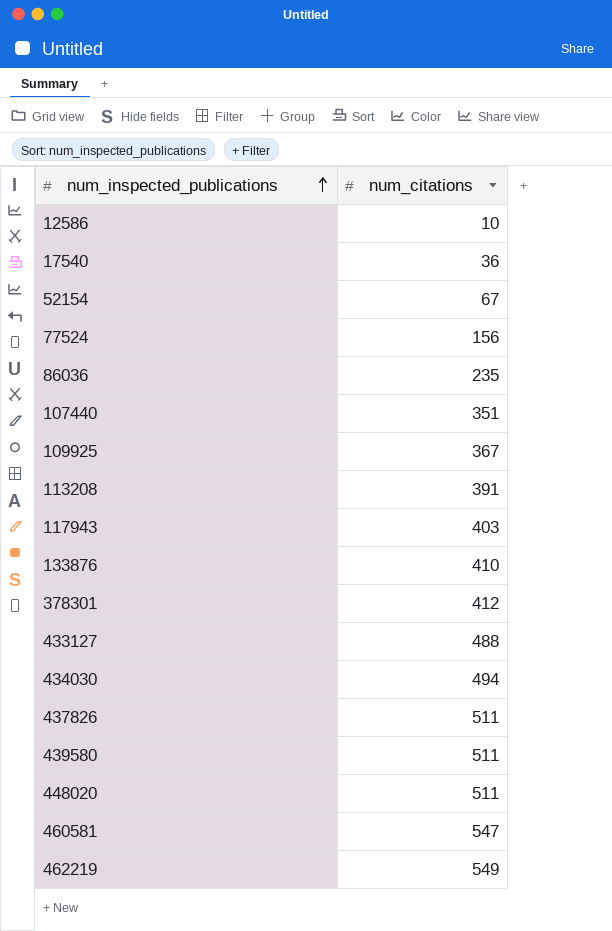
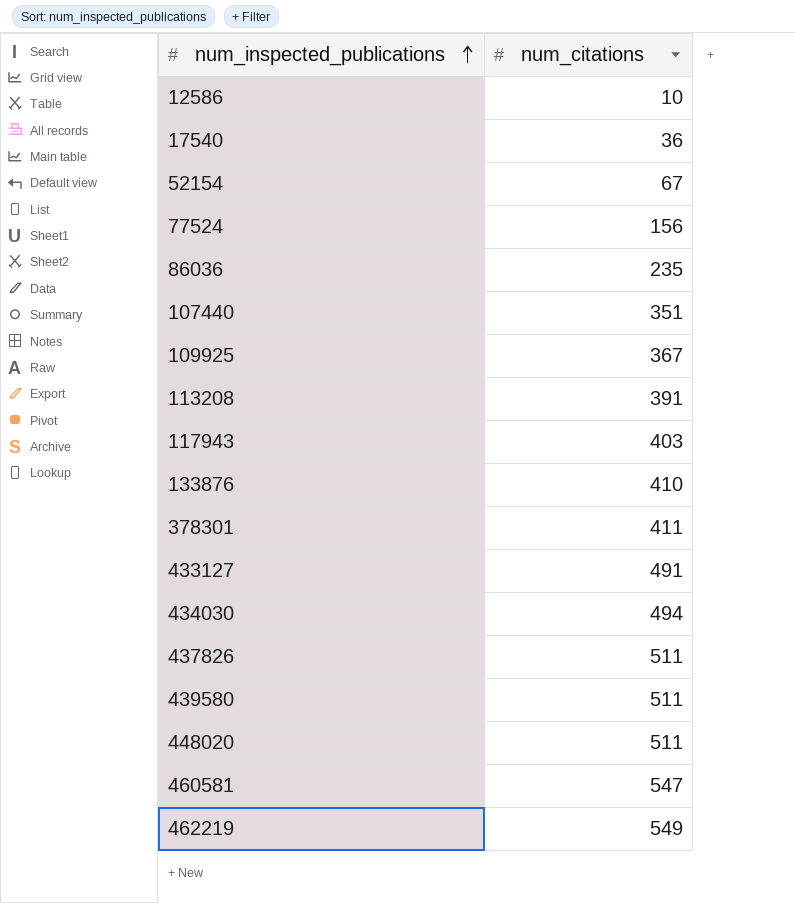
378301 | num_citations: 412 -> 411
433127 | num_citations: 488 -> 491

